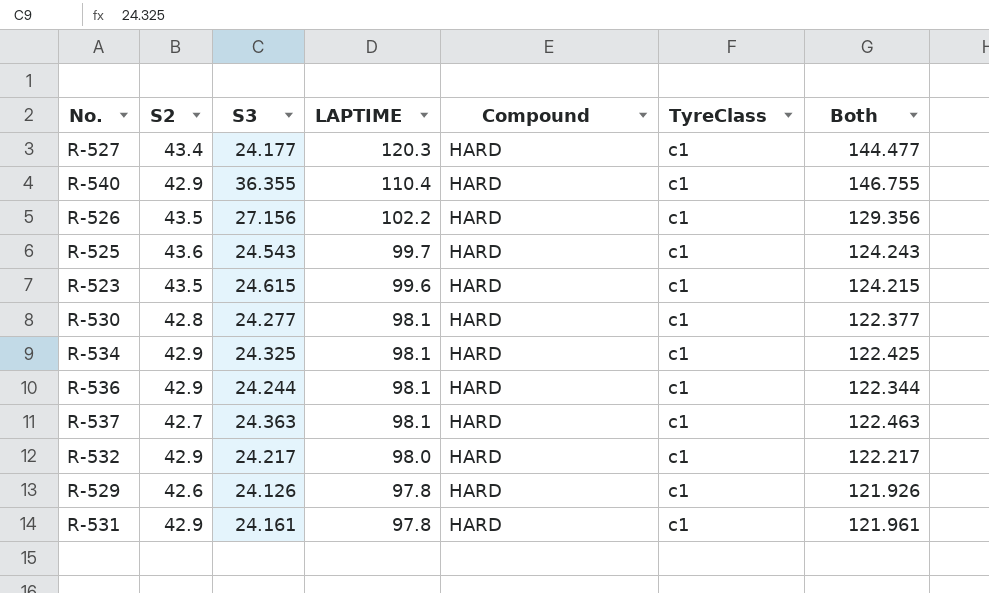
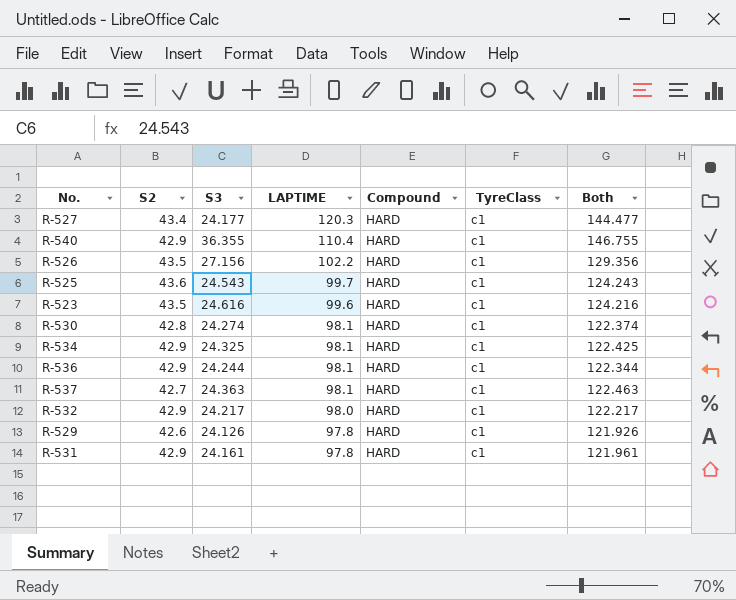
R-523 | S3: 24.615 -> 24.616
R-523 | Both: 124.215 -> 124.216
R-530 | S3: 24.277 -> 24.274
R-530 | Both: 122.377 -> 122.374

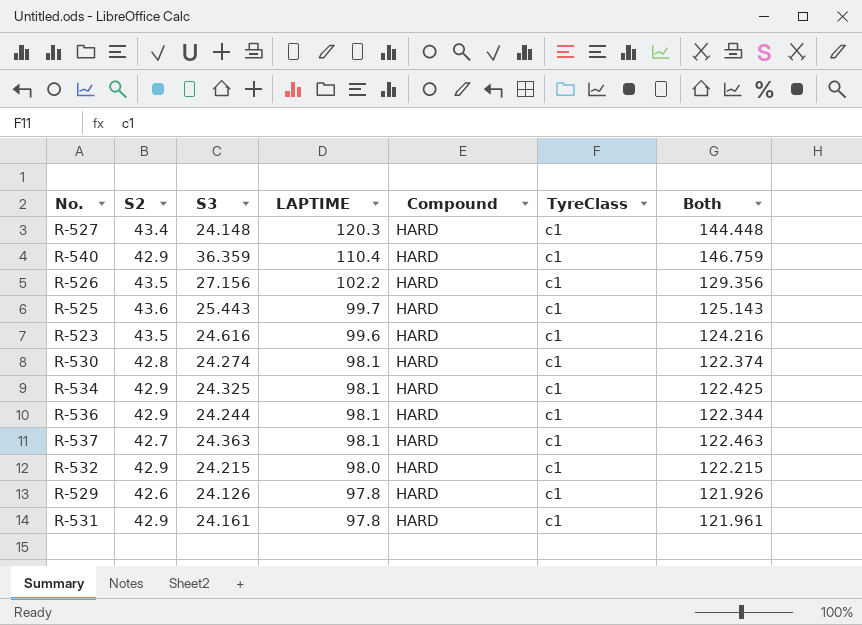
R-527 | S3: 24.177 -> 24.148
R-527 | Both: 144.477 -> 144.448
R-540 | S3: 36.355 -> 36.359
R-540 | Both: 146.755 -> 146.759
R-525 | S3: 24.543 -> 25.443
R-525 | Both: 124.243 -> 125.143
R-532 | S3: 24.217 -> 24.215
R-532 | Both: 122.217 -> 122.215

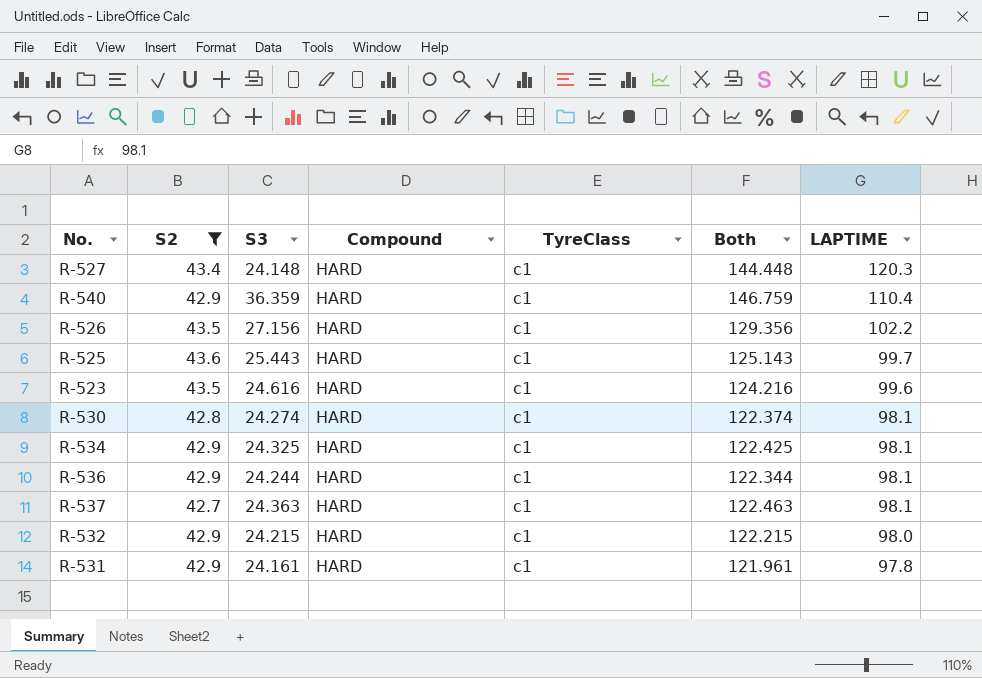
filter: none -> S2 != 42.6
column LAPTIME | position: 4 -> 7

